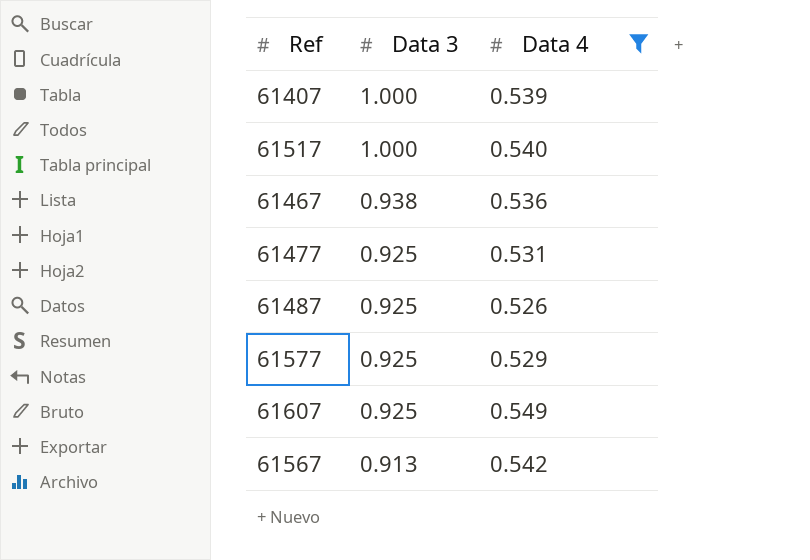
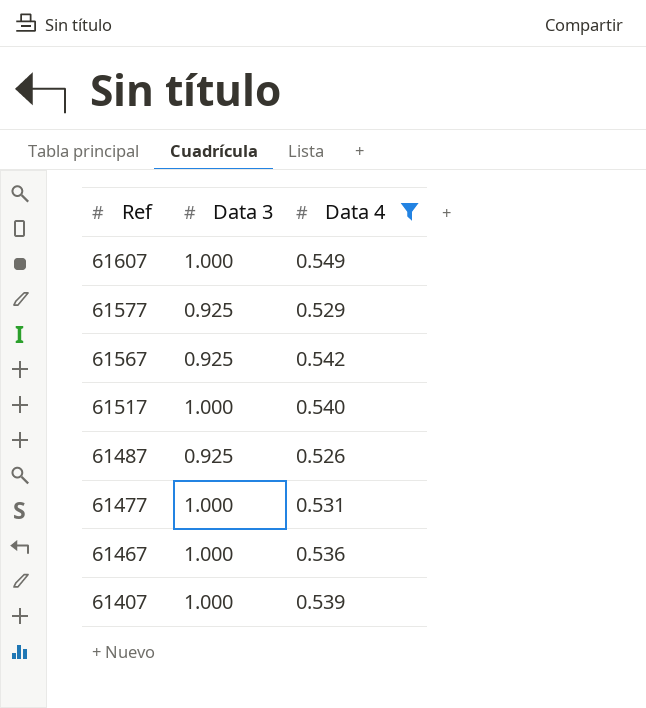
row order: Data 3 descending -> Ref descending
61607 | Data 3: 0.925 -> 1.000
61567 | Data 3: 0.913 -> 0.925
61477 | Data 3: 0.925 -> 1.000
61467 | Data 3: 0.938 -> 1.000

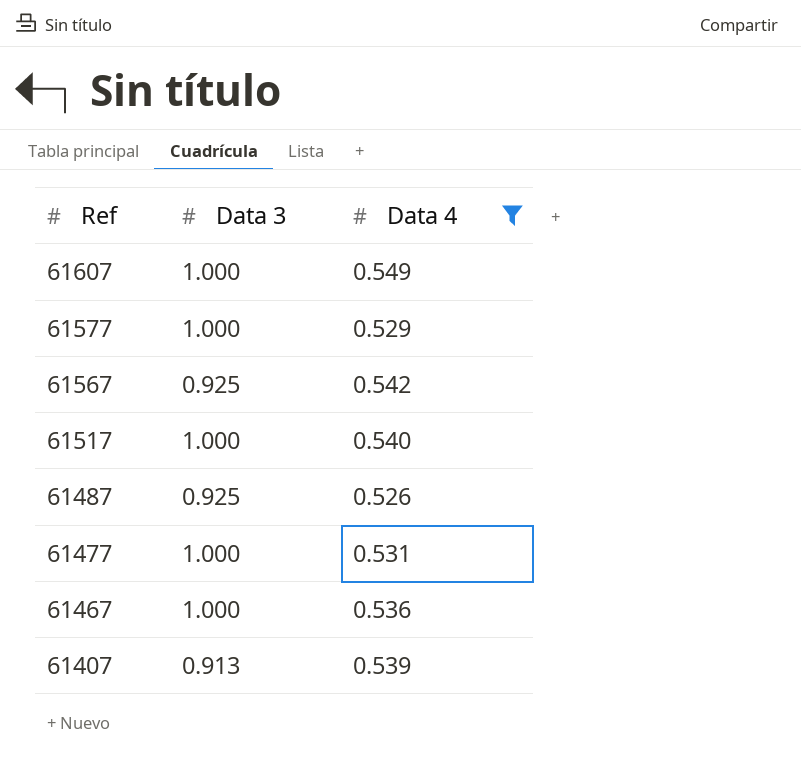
61577 | Data 3: 0.925 -> 1.000
61407 | Data 3: 1.000 -> 0.913

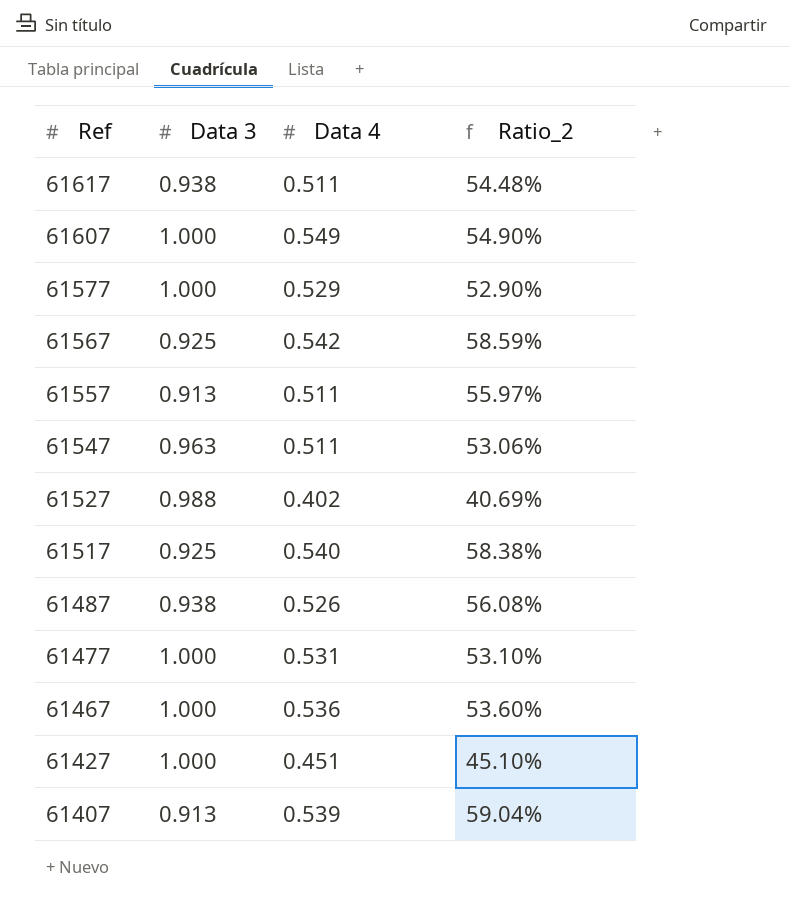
filter: Data 4 >= 0.526 -> none
column Ratio_2 | formula: none -> [Data 4] / [Data 3]
61517 | Data 3: 1.000 -> 0.925
61487 | Data 3: 0.925 -> 0.938

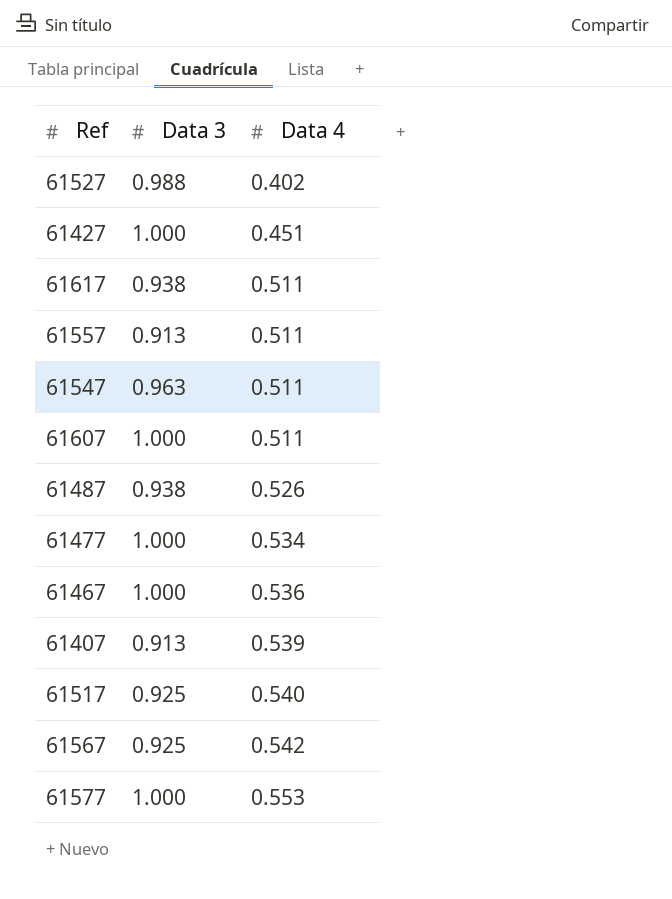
row order: Ref descending -> Data 4 ascending
column Ratio_2 | formula: [Data 4] / [Data 3] -> none
61607 | Data 4: 0.549 -> 0.511
61477 | Data 4: 0.531 -> 0.534
61577 | Data 4: 0.529 -> 0.553

